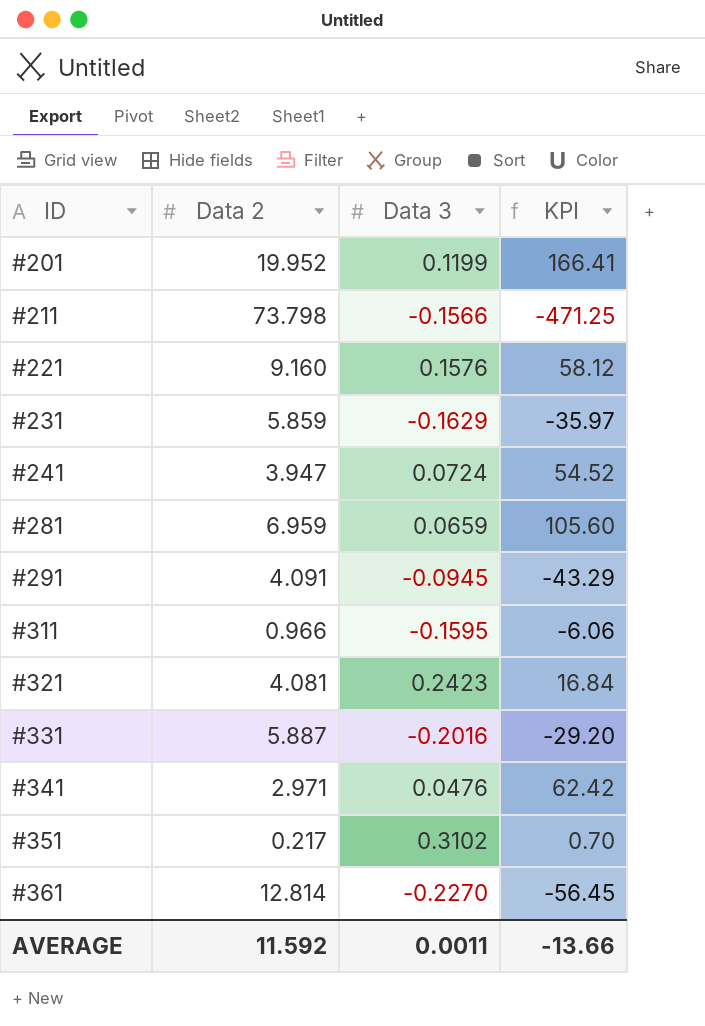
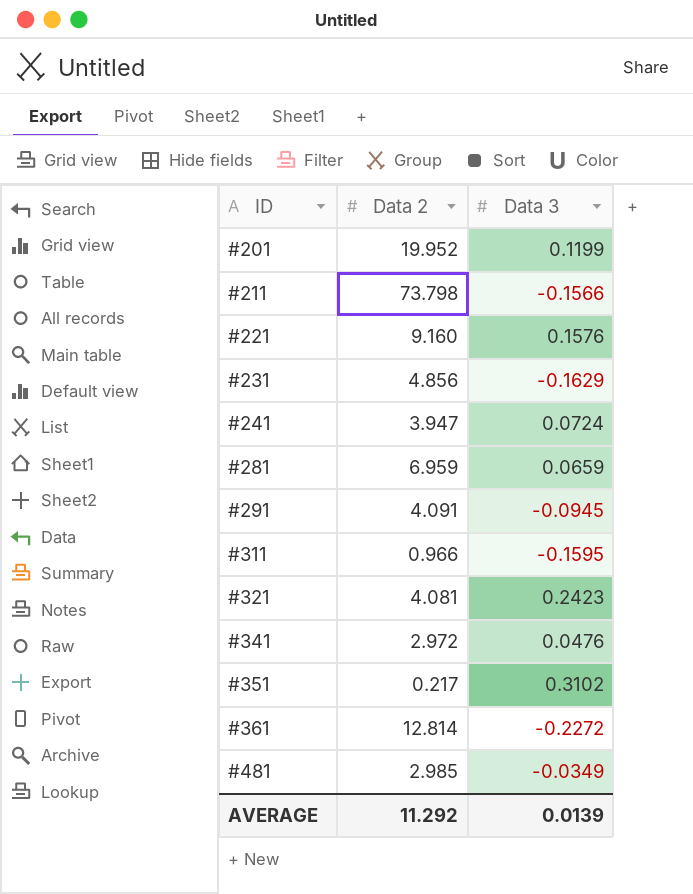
column KPI | formula: [Data 2] / [Data 3] -> none
row #331: 5.887 | -0.2016 | -29.20 -> none
#231 | Data 2: 5.859 -> 4.856
#341 | Data 2: 2.971 -> 2.972
#361 | Data 3: -0.2270 -> -0.2272
row #481: none -> 2.985 | -0.0349
AVERAGE | Data 2: 11.592 -> 11.292
AVERAGE | Data 3: 0.0011 -> 0.0139

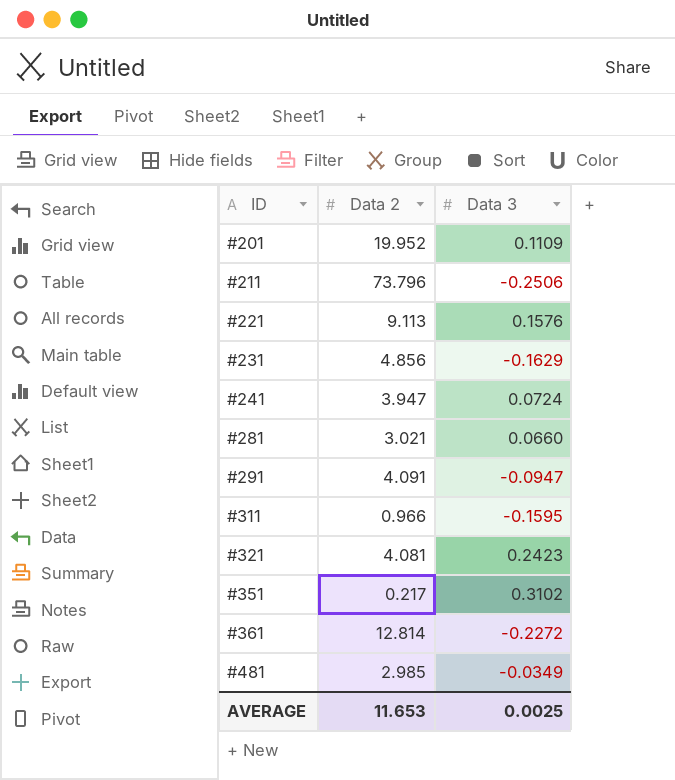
row #341: 2.972 | 0.0476 -> none
#201 | Data 3: 0.1199 -> 0.1109
#211 | Data 2: 73.798 -> 73.796
#211 | Data 3: -0.1566 -> -0.2506
#221 | Data 2: 9.160 -> 9.113
#281 | Data 2: 6.959 -> 3.021
#281 | Data 3: 0.0659 -> 0.0660
#291 | Data 3: -0.0945 -> -0.0947
AVERAGE | Data 2: 11.292 -> 11.653
AVERAGE | Data 3: 0.0139 -> 0.0025

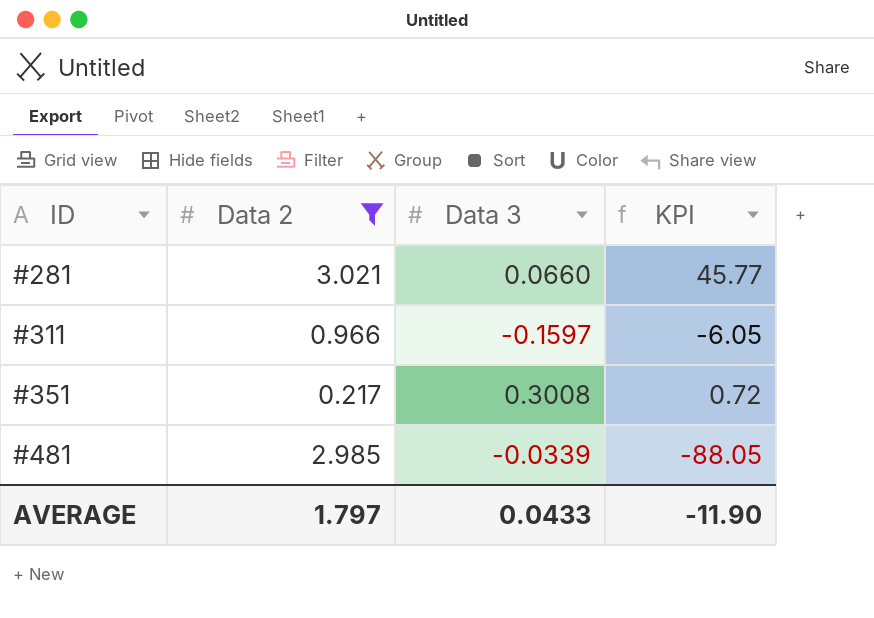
filter: none -> Data 2 <= 3.021
column KPI | formula: none -> [Data 2] / [Data 3]
#311 | Data 3: -0.1595 -> -0.1597
#351 | Data 3: 0.3102 -> 0.3008
#481 | Data 3: -0.0349 -> -0.0339
AVERAGE | Data 2: 11.653 -> 1.797
AVERAGE | Data 3: 0.0025 -> 0.0433

